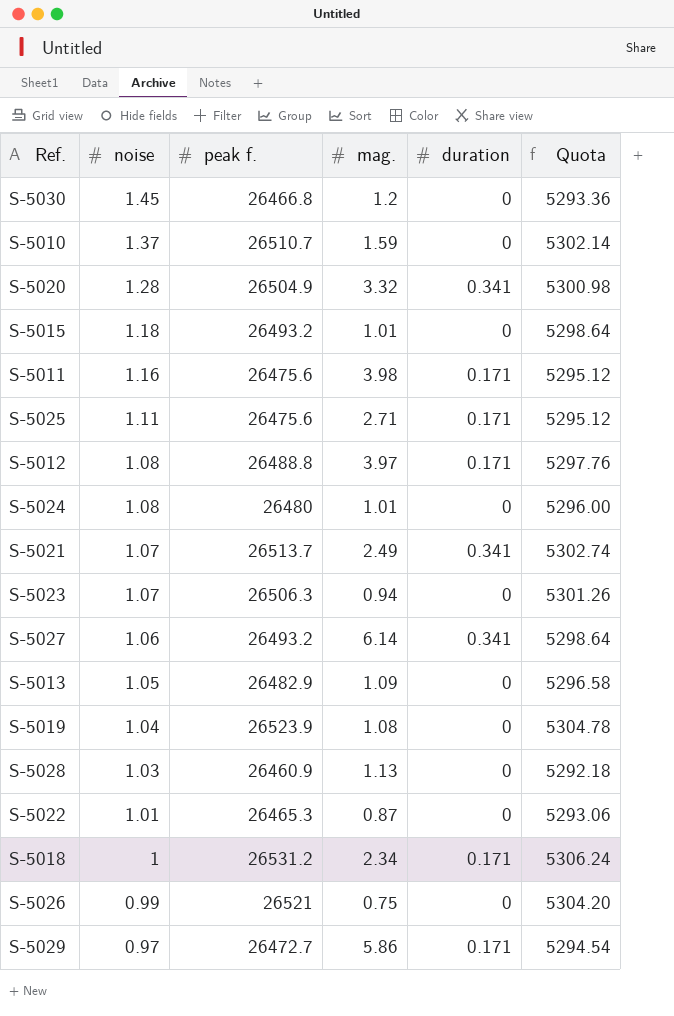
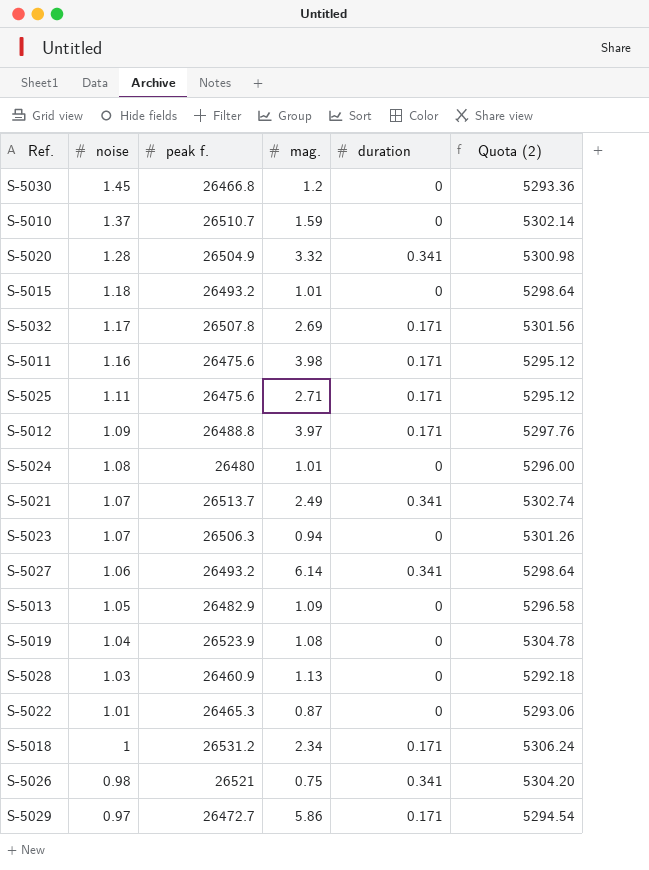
column name: Quota -> Quota (2)
row S-5032: none -> 1.17 | 26507.8 | 2.69 | 0.171 | 5301.56
S-5012 | noise: 1.08 -> 1.09
S-5026 | noise: 0.99 -> 0.98
S-5026 | duration: 0 -> 0.341

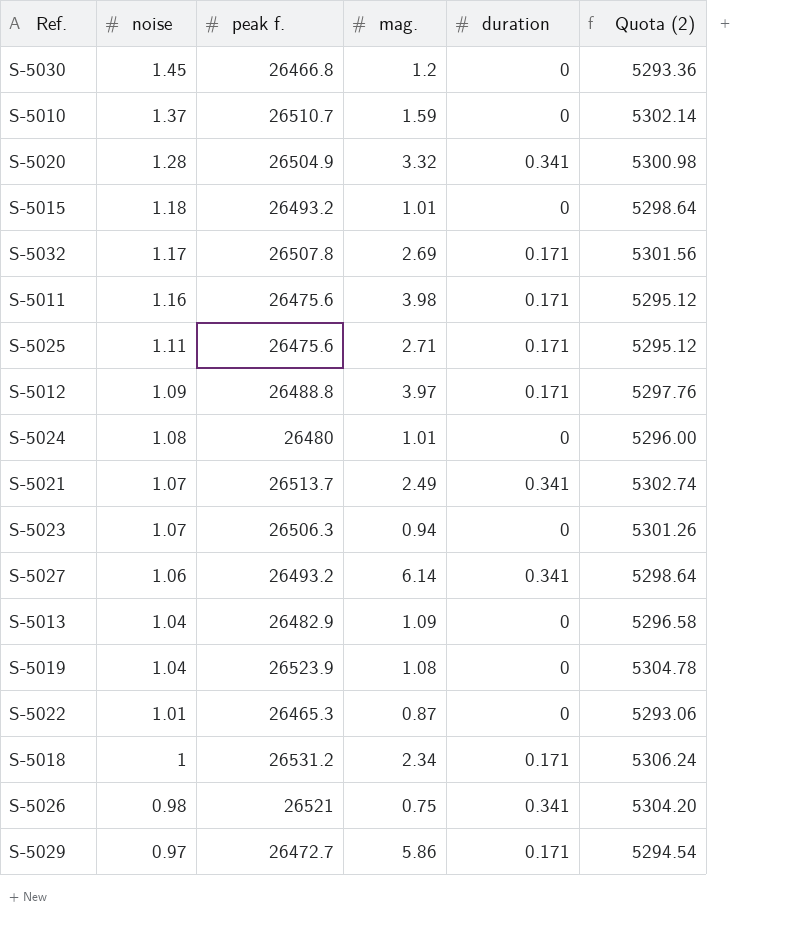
row S-5028: 1.03 | 26460.9 | 1.13 | 0 | 5292.18 -> none
S-5013 | noise: 1.05 -> 1.04

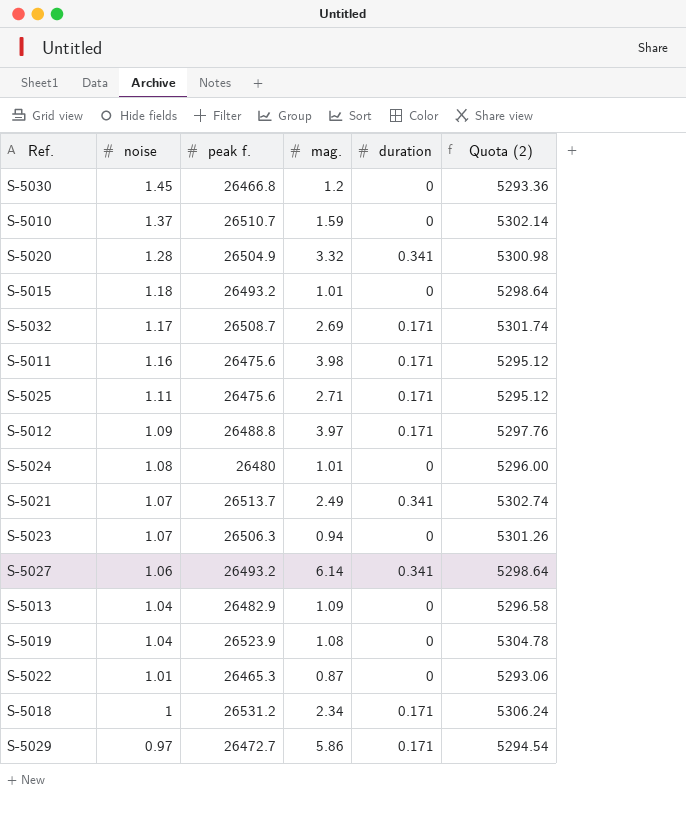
row S-5026: 0.98 | 26521 | 0.75 | 0.341 | 5304.20 -> none
S-5032 | peak f.: 26507.8 -> 26508.7
S-5032 | Quota (2): 5301.56 -> 5301.74

